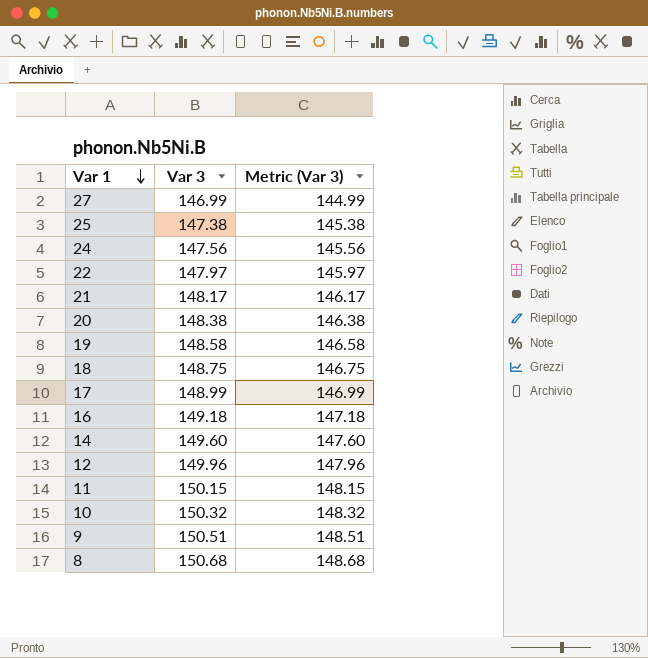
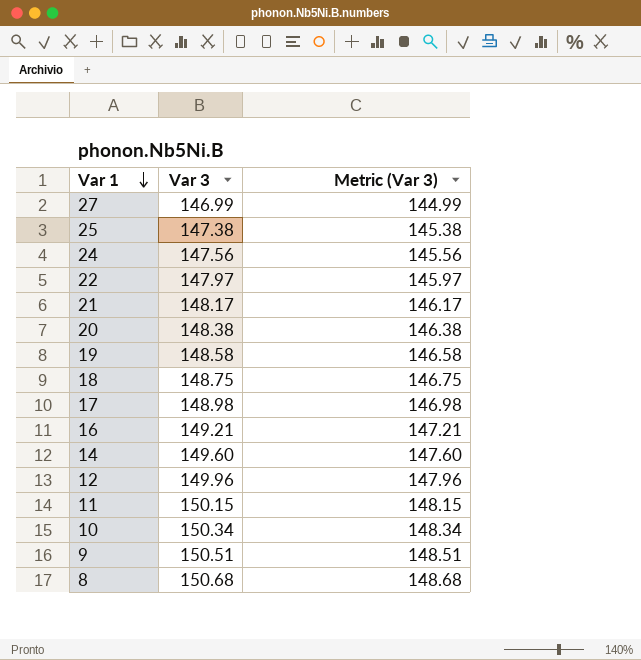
17 | Var 3: 148.99 -> 148.98
17 | Metric (Var 3): 146.99 -> 146.98
16 | Var 3: 149.18 -> 149.21
16 | Metric (Var 3): 147.18 -> 147.21
10 | Var 3: 150.32 -> 150.34
10 | Metric (Var 3): 148.32 -> 148.34

